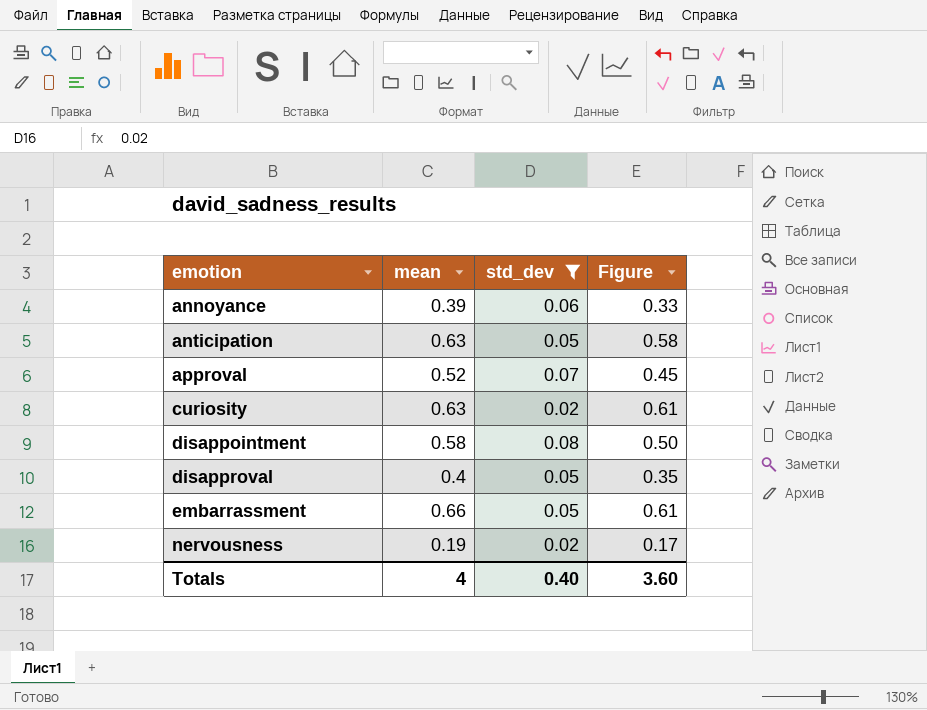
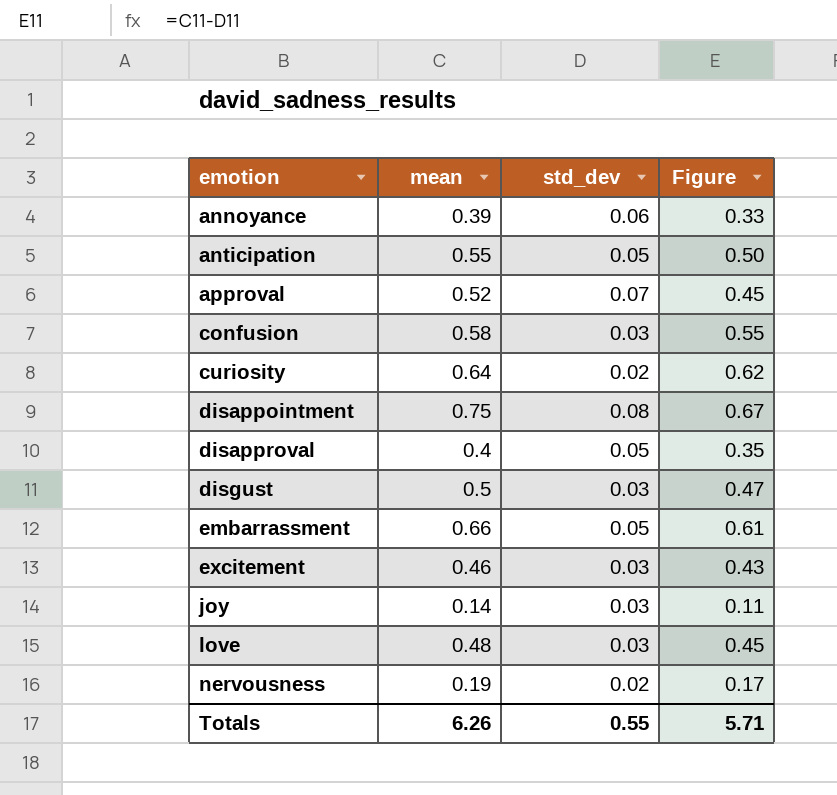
filter: std_dev != 0.03 -> none
anticipation | mean: 0.63 -> 0.55
anticipation | Figure: 0.58 -> 0.50
curiosity | mean: 0.63 -> 0.64
curiosity | Figure: 0.61 -> 0.62
disappointment | mean: 0.58 -> 0.75
disappointment | Figure: 0.50 -> 0.67
Totals | mean: 4 -> 6.26
Totals | std_dev: 0.40 -> 0.55
Totals | Figure: 3.60 -> 5.71

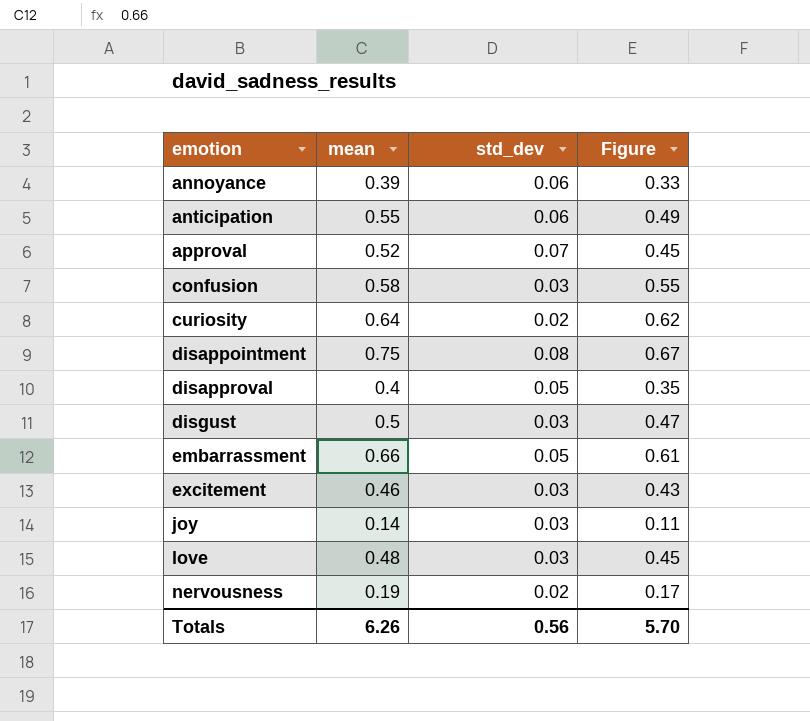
anticipation | std_dev: 0.05 -> 0.06
anticipation | Figure: 0.50 -> 0.49
Totals | std_dev: 0.55 -> 0.56
Totals | Figure: 5.71 -> 5.70

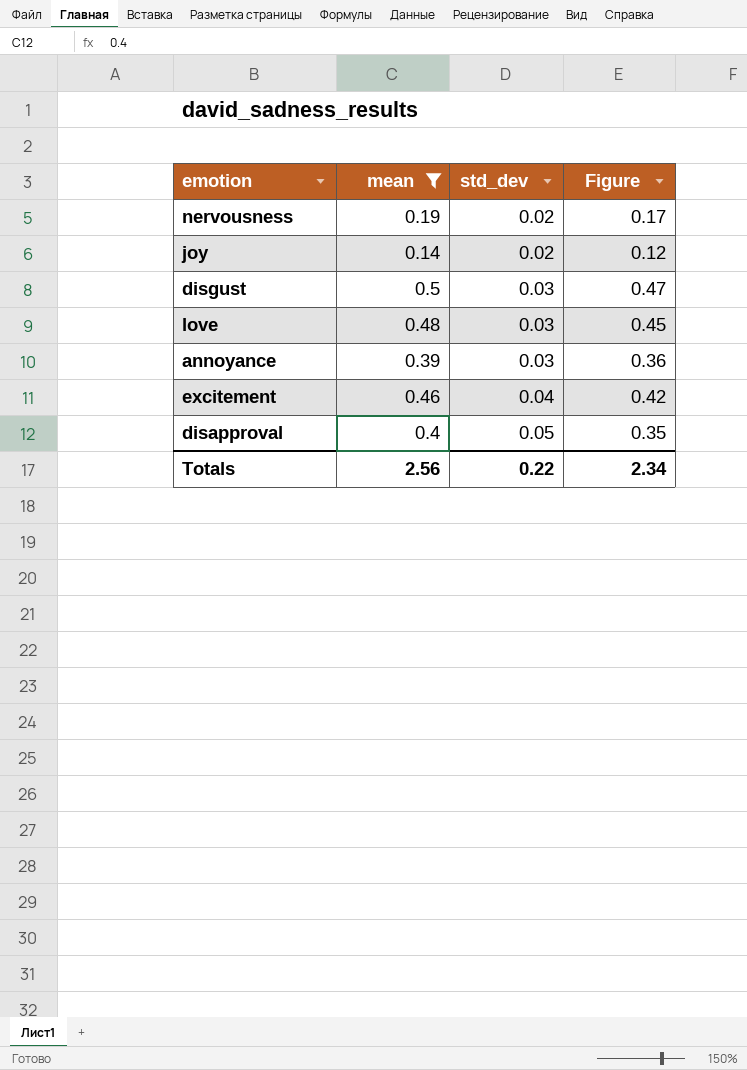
filter: none -> mean <= 0.5
row order: emotion ascending -> std_dev ascending
joy | std_dev: 0.03 -> 0.02
joy | Figure: 0.11 -> 0.12
annoyance | std_dev: 0.06 -> 0.03
annoyance | Figure: 0.33 -> 0.36
excitement | std_dev: 0.03 -> 0.04
excitement | Figure: 0.43 -> 0.42
Totals | mean: 6.26 -> 2.56
Totals | std_dev: 0.56 -> 0.22
Totals | Figure: 5.70 -> 2.34

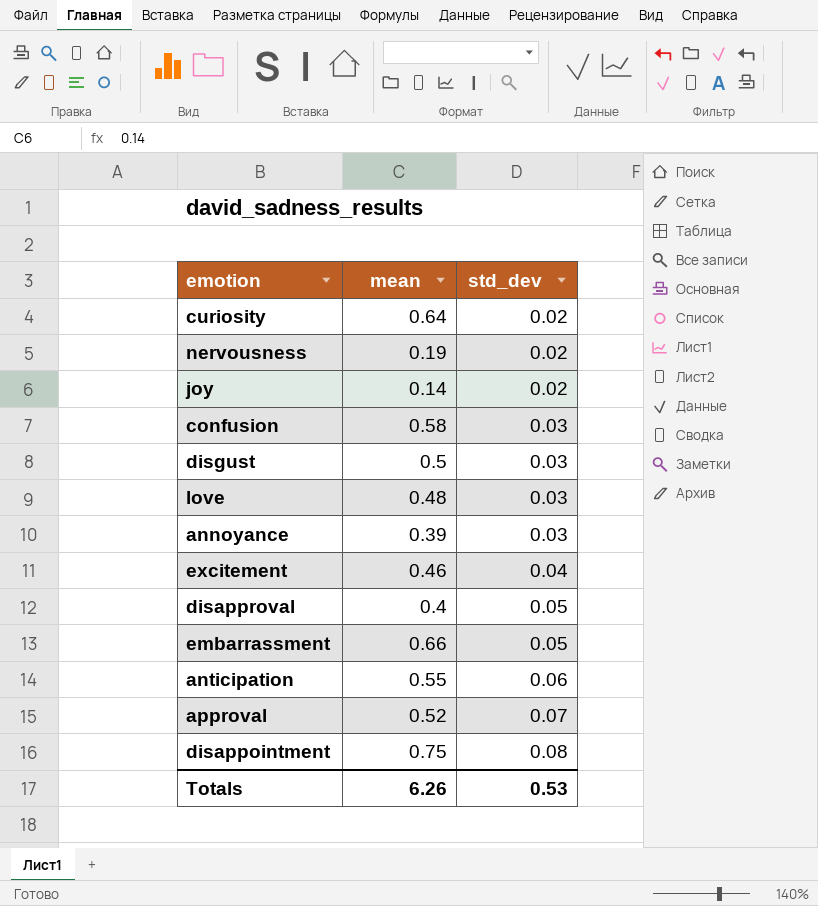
filter: mean <= 0.5 -> none
column Figure | formula: [mean] - [std_dev] -> none
Totals | mean: 2.56 -> 6.26
Totals | std_dev: 0.22 -> 0.53

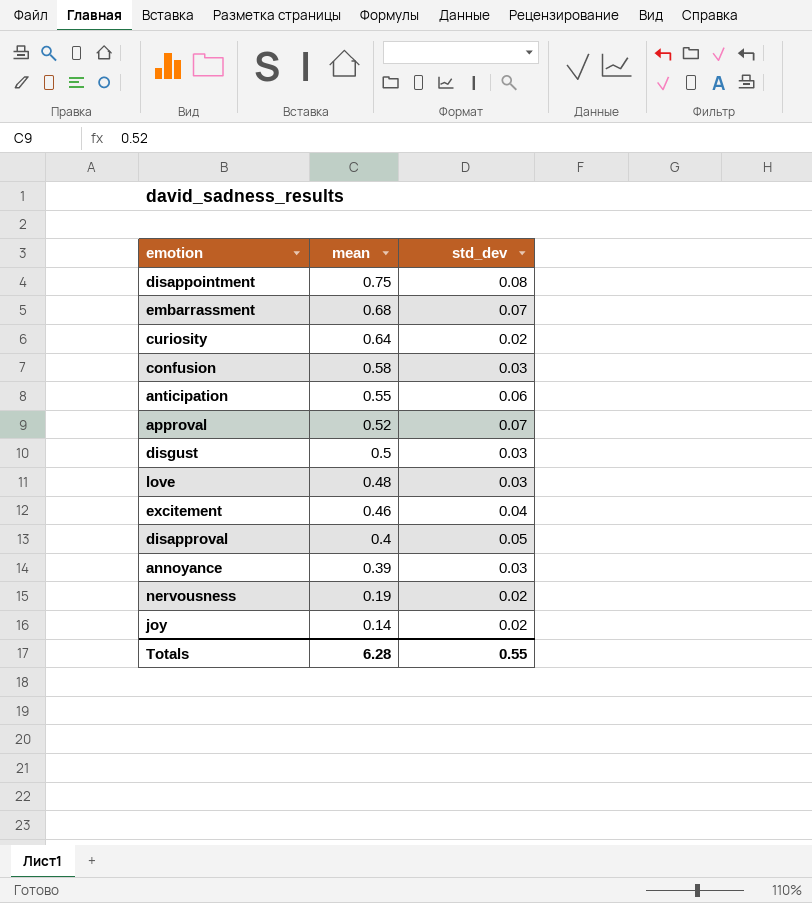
row order: std_dev ascending -> mean descending
embarrassment | mean: 0.66 -> 0.68
embarrassment | std_dev: 0.05 -> 0.07
Totals | mean: 6.26 -> 6.28
Totals | std_dev: 0.53 -> 0.55

